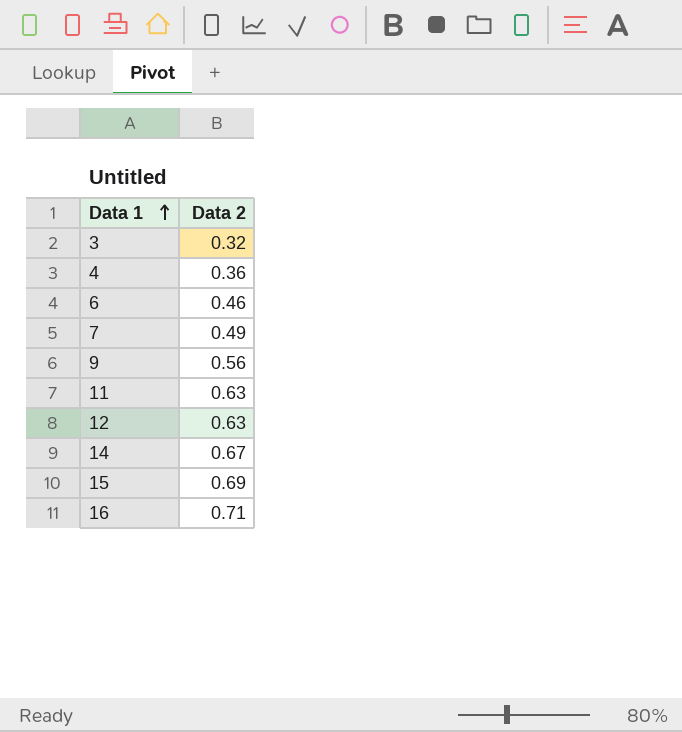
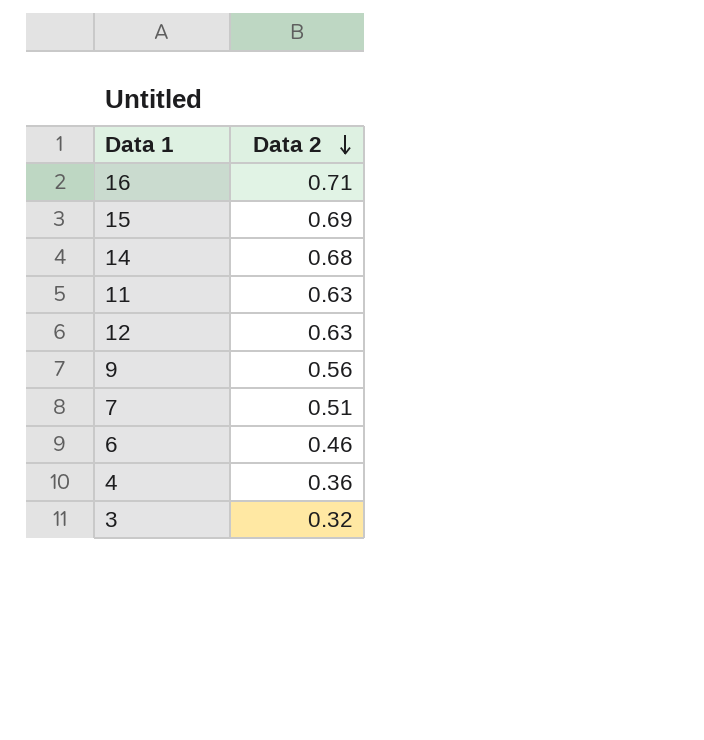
row order: Data 1 ascending -> Data 2 descending
14 | Data 2: 0.67 -> 0.68
7 | Data 2: 0.49 -> 0.51

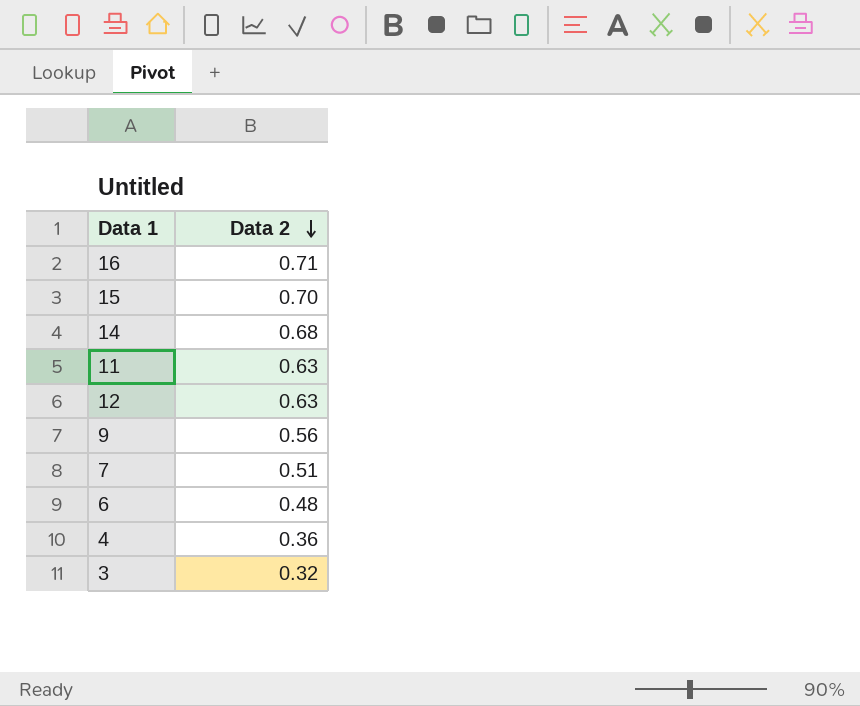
15 | Data 2: 0.69 -> 0.70
6 | Data 2: 0.46 -> 0.48

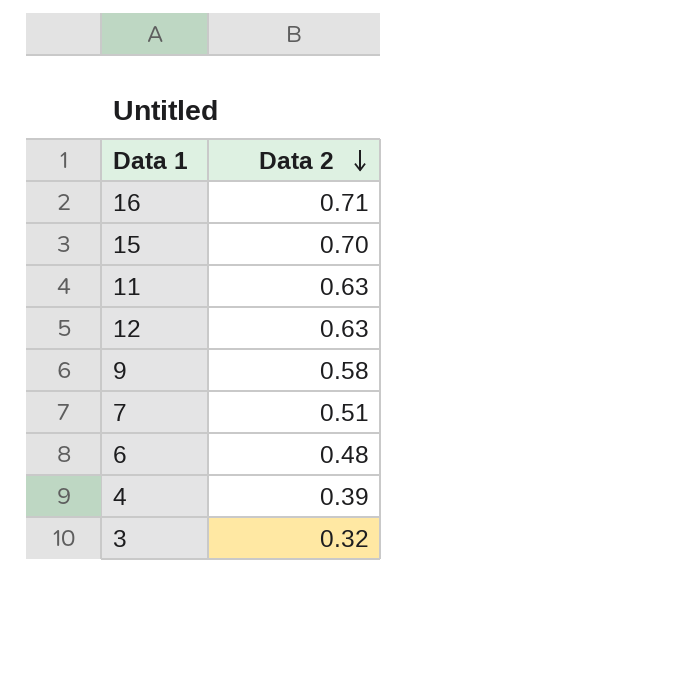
row 14: 0.68 -> none
9 | Data 2: 0.56 -> 0.58
4 | Data 2: 0.36 -> 0.39

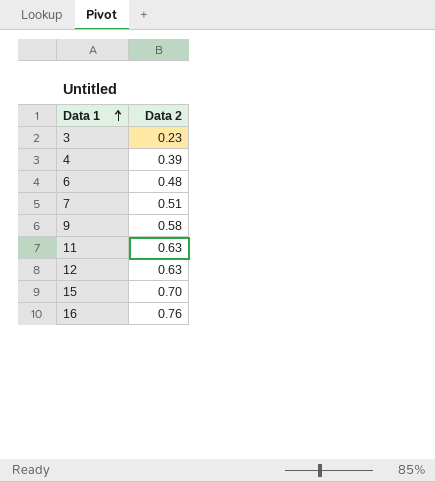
row order: Data 2 descending -> Data 1 ascending
3 | Data 2: 0.32 -> 0.23
16 | Data 2: 0.71 -> 0.76

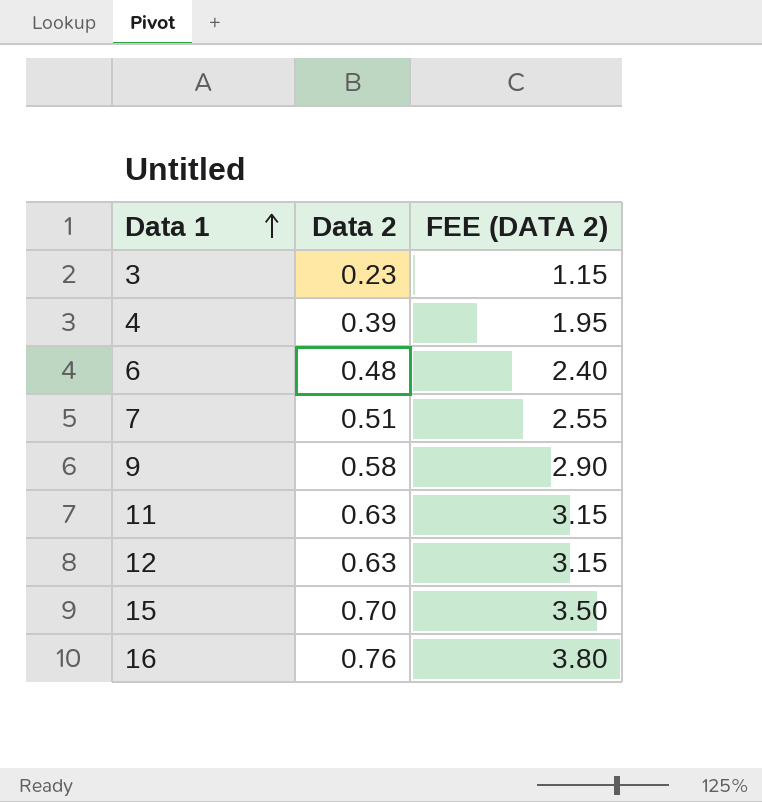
column FEE (DATA 2) | formula: none -> [Data 2] * 5

